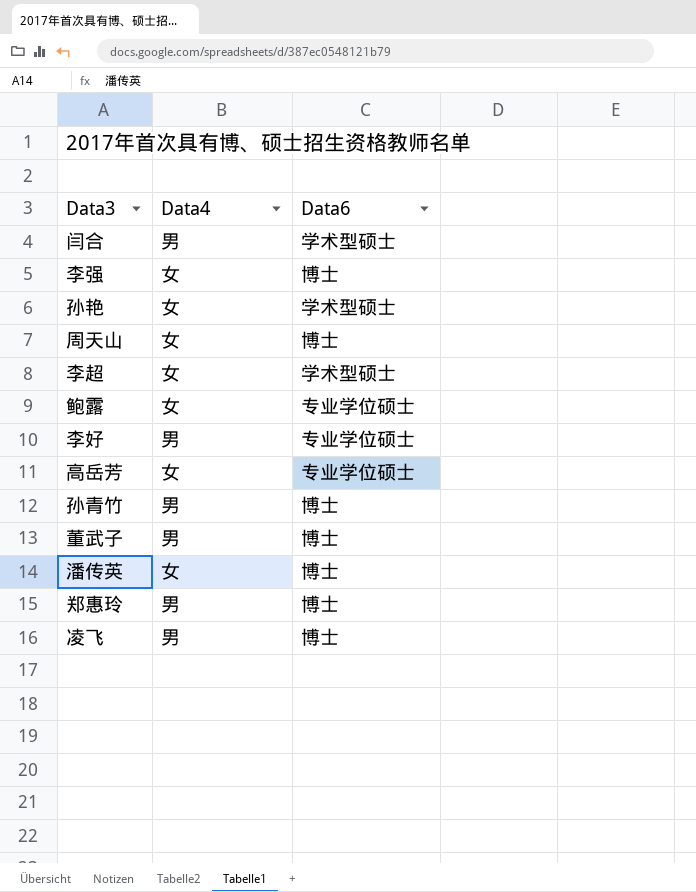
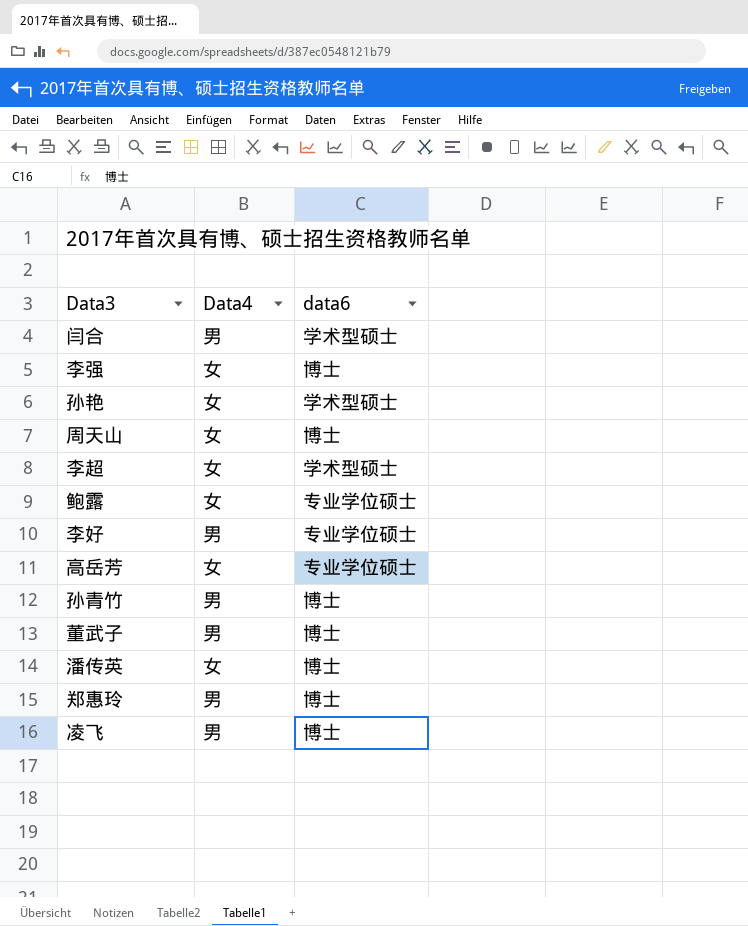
column name: Data6 -> data6

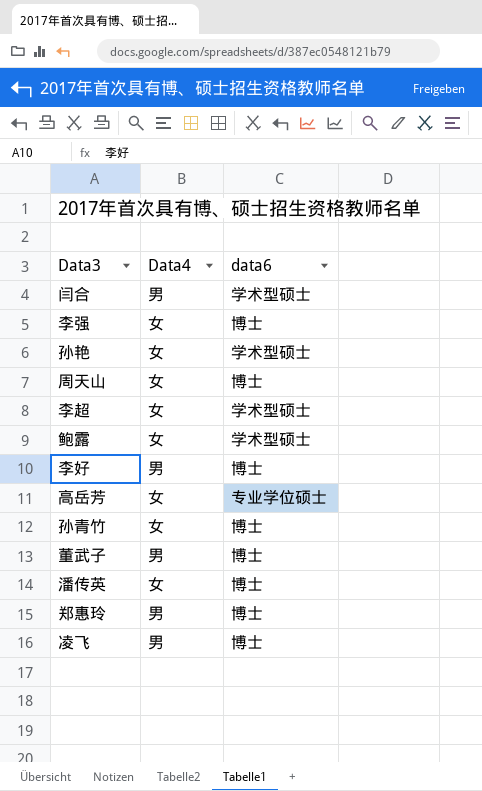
鲍露 | data6: 专业学位硕士 -> 学术型硕士
李好 | data6: 专业学位硕士 -> 博士
孙青竹 | Data4: 男 -> 女

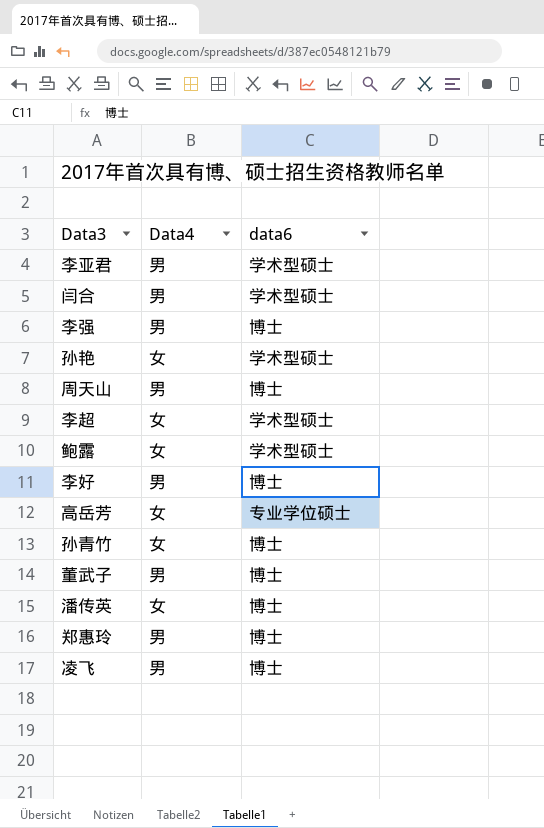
row 李亚君: none -> 男 | 学术型硕士
李强 | Data4: 女 -> 男
周天山 | Data4: 女 -> 男

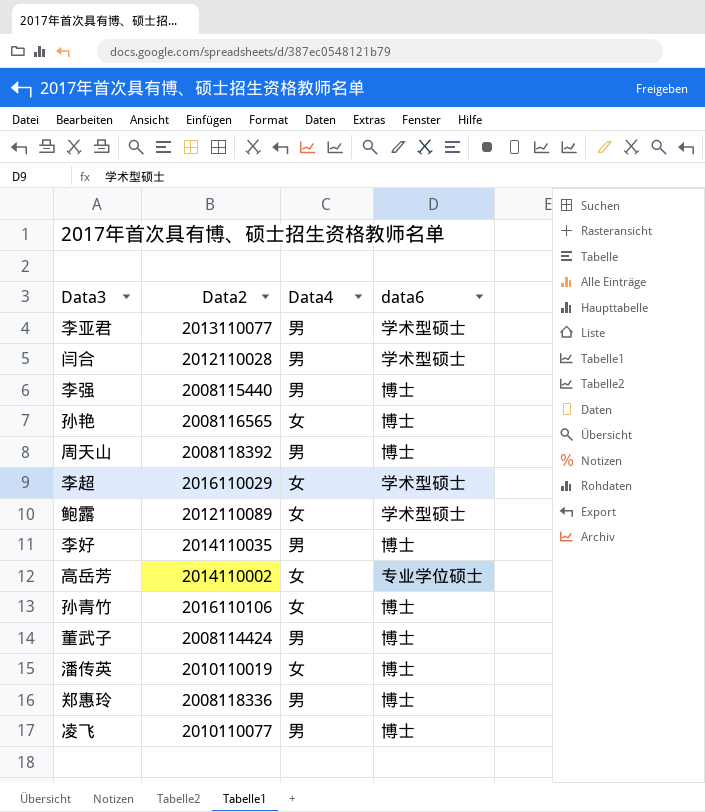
column Data2 | position: none -> 2
孙艳 | data6: 学术型硕士 -> 博士

